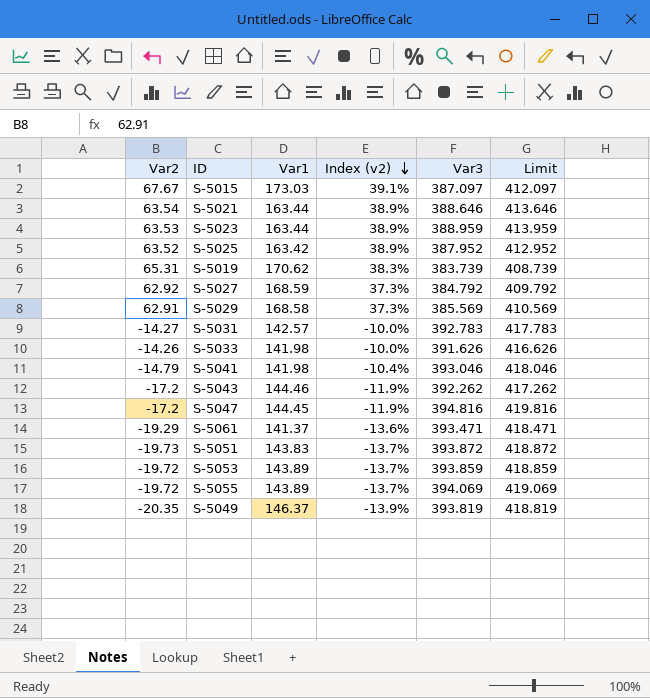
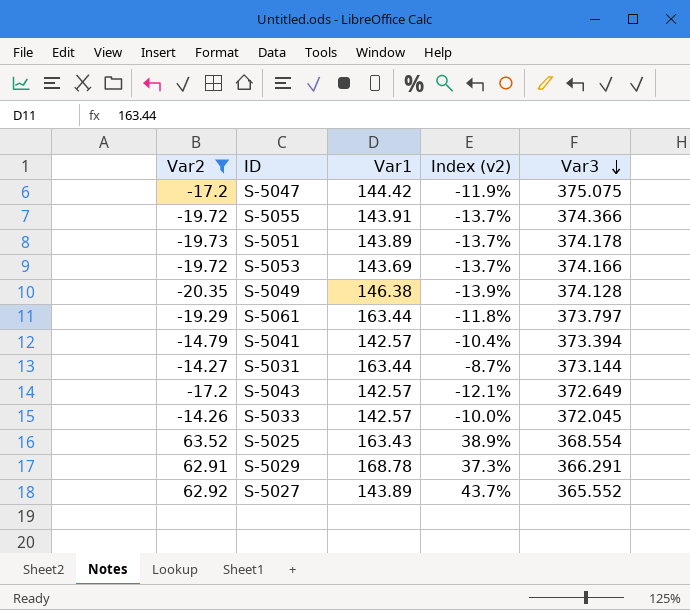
filter: none -> Var2 <= 63.52
row order: Index (v2) descending -> Var3 descending
column Limit | formula: [Var3] + 25 -> none
S-5047 | Var1: 144.45 -> 144.42
S-5047 | Var3: 394.816 -> 375.075
S-5055 | Var1: 143.89 -> 143.91
S-5055 | Var3: 394.069 -> 374.366
S-5051 | Var1: 143.83 -> 143.89
S-5051 | Var3: 393.872 -> 374.178
S-5053 | Var1: 143.89 -> 143.69
S-5053 | Var3: 393.859 -> 374.166
S-5049 | Var1: 146.37 -> 146.38
S-5049 | Var3: 393.819 -> 374.128
S-5061 | Var1: 141.37 -> 163.44
S-5061 | Index (v2): -13.6% -> -11.8%
S-5061 | Var3: 393.471 -> 373.797
S-5041 | Var1: 141.98 -> 142.57
S-5041 | Var3: 393.046 -> 373.394
S-5031 | Var1: 142.57 -> 163.44
S-5031 | Index (v2): -10.0% -> -8.7%
S-5031 | Var3: 392.783 -> 373.144
S-5043 | Var1: 144.46 -> 142.57
S-5043 | Index (v2): -11.9% -> -12.1%
S-5043 | Var3: 392.262 -> 372.649
S-5033 | Var1: 141.98 -> 142.57
S-5033 | Var3: 391.626 -> 372.045
S-5025 | Var1: 163.42 -> 163.43
S-5025 | Var3: 387.952 -> 368.554
S-5029 | Var1: 168.58 -> 168.78
S-5029 | Var3: 385.569 -> 366.291
S-5027 | Var1: 168.59 -> 143.89
S-5027 | Index (v2): 37.3% -> 43.7%
S-5027 | Var3: 384.792 -> 365.552

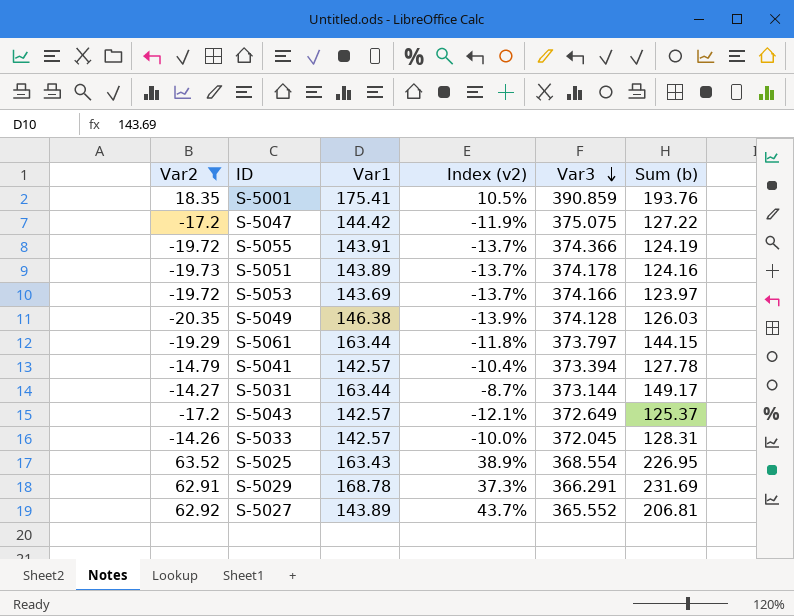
column Sum (b) | formula: none -> [Var2] + [Var1]
row S-5001: none -> 18.35 | 175.41 | 10.5% | 390.859 | 193.76

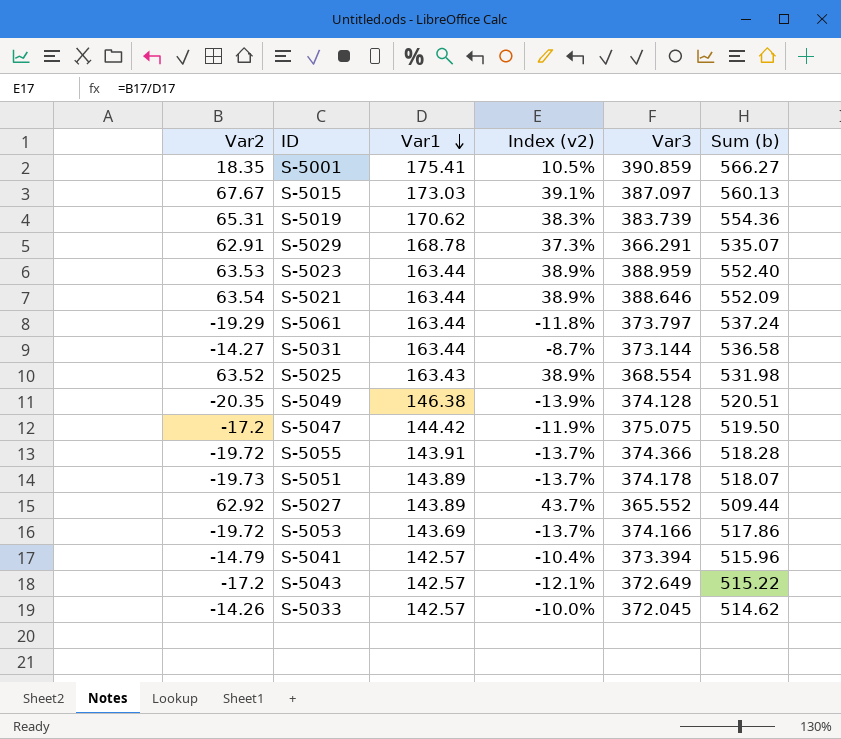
filter: Var2 <= 63.52 -> none
row order: Var3 descending -> Var1 descending
column Sum (b) | formula: [Var2] + [Var1] -> [Var1] + [Var3]

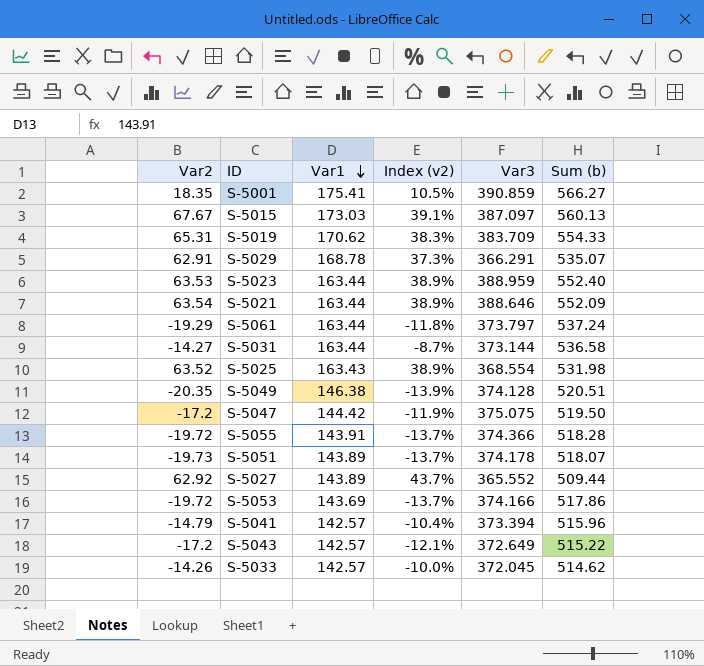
S-5019 | Var3: 383.739 -> 383.709
S-5019 | Sum (b): 554.36 -> 554.33

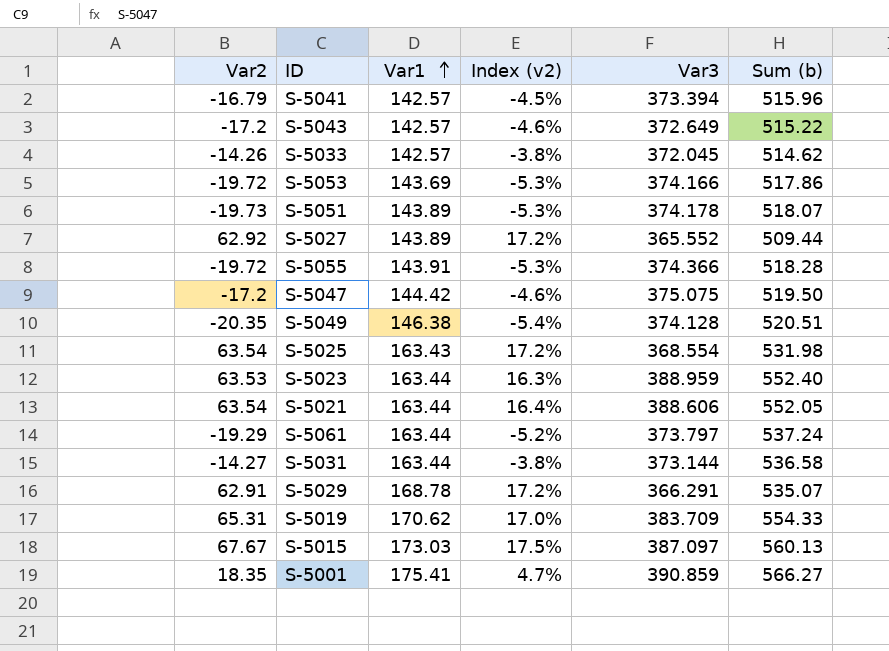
row order: Var1 descending -> Var1 ascending
column Index (v2) | formula: [Var2] / [Var1] -> [Var2] / [Var3]
S-5041 | Var2: -14.79 -> -16.79
S-5025 | Var2: 63.52 -> 63.54
S-5021 | Var3: 388.646 -> 388.606
S-5021 | Sum (b): 552.09 -> 552.05

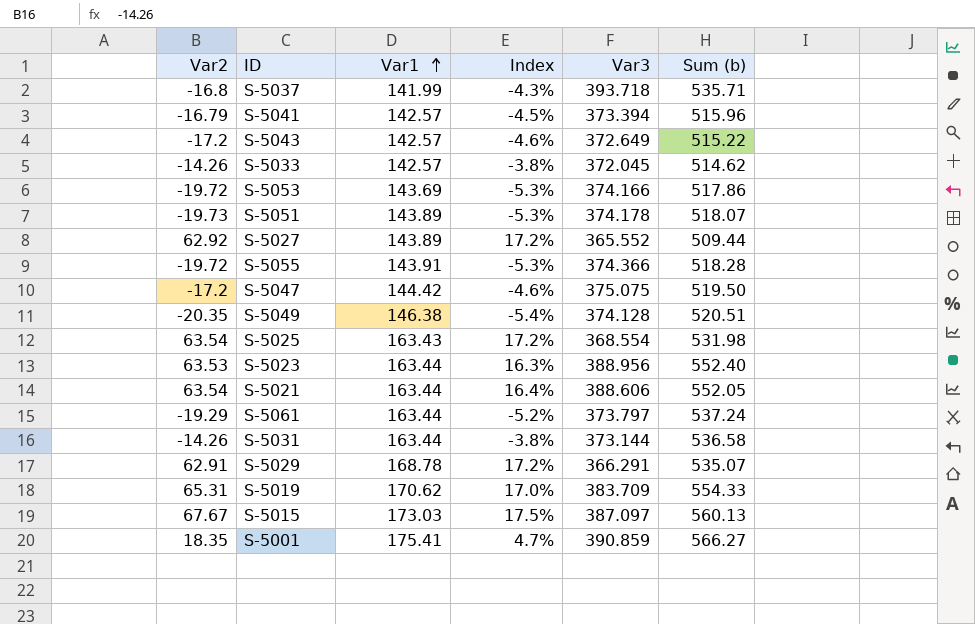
column name: Index (v2) -> Index
row S-5037: none -> -16.8 | 141.99 | -4.3% | 393.718 | 535.71
S-5023 | Var3: 388.959 -> 388.956
S-5031 | Var2: -14.27 -> -14.26

